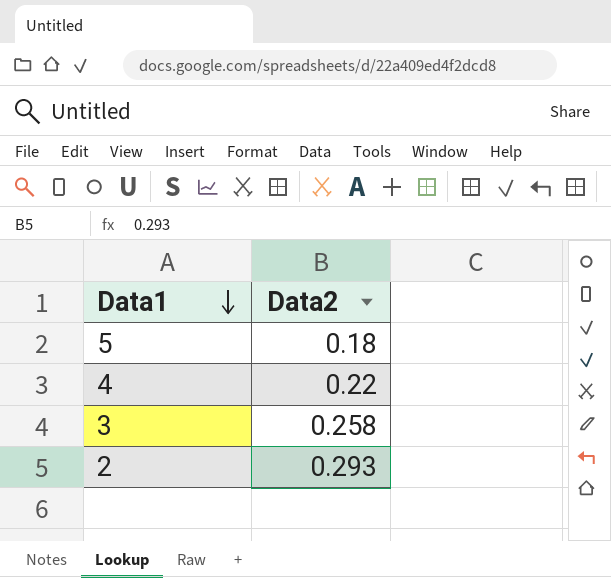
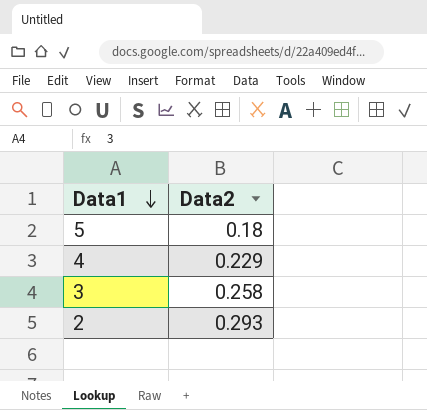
4 | Data2: 0.22 -> 0.229

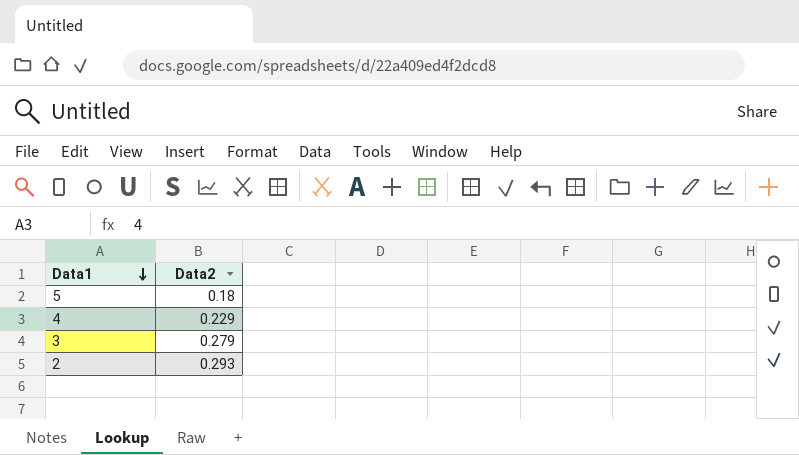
3 | Data2: 0.258 -> 0.279

